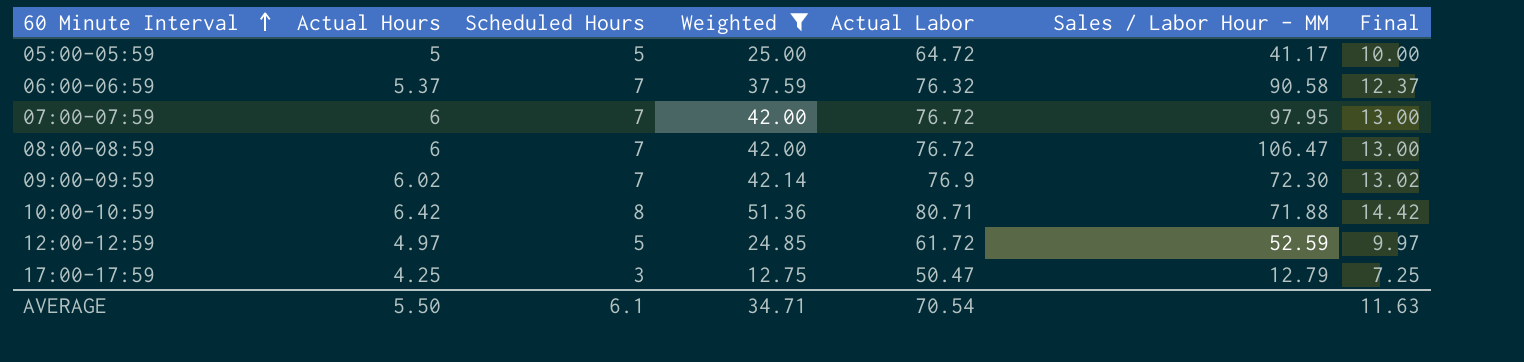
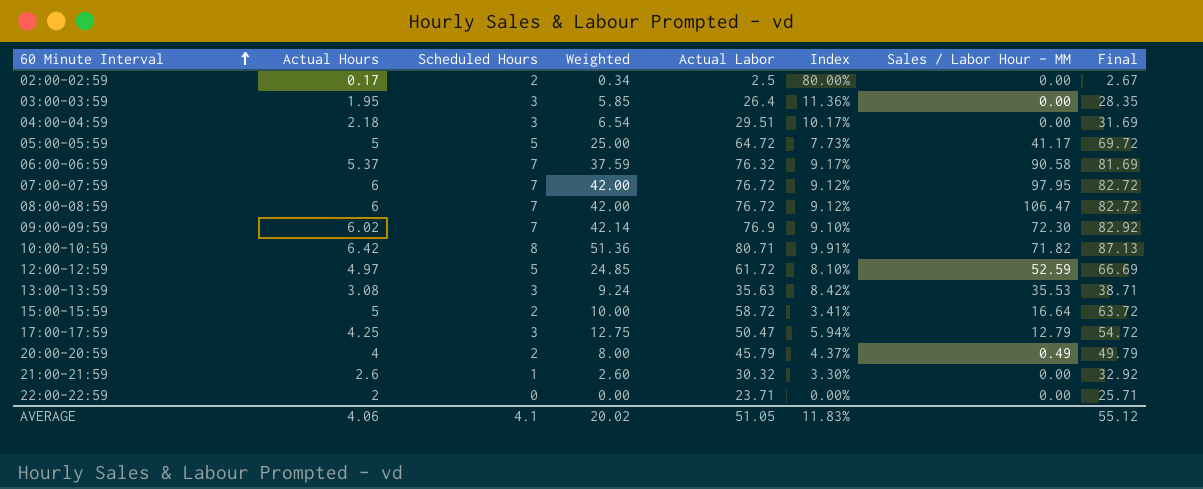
filter: Weighted >= 12.75 -> none
column Index | formula: none -> [Scheduled Hours] / [Actual Labor]
column Final | formula: [Actual Hours] + [Scheduled Hours] -> [Actual Hours] + [Actual Labor]
10:00-10:59 | Sales / Labor Hour - MM: 71.88 -> 71.82
AVERAGE | Actual Hours: 5.50 -> 4.06
AVERAGE | Scheduled Hours: 6.1 -> 4.1
AVERAGE | Weighted: 34.71 -> 20.02
AVERAGE | Actual Labor: 70.54 -> 51.05
AVERAGE | Final: 11.63 -> 55.12

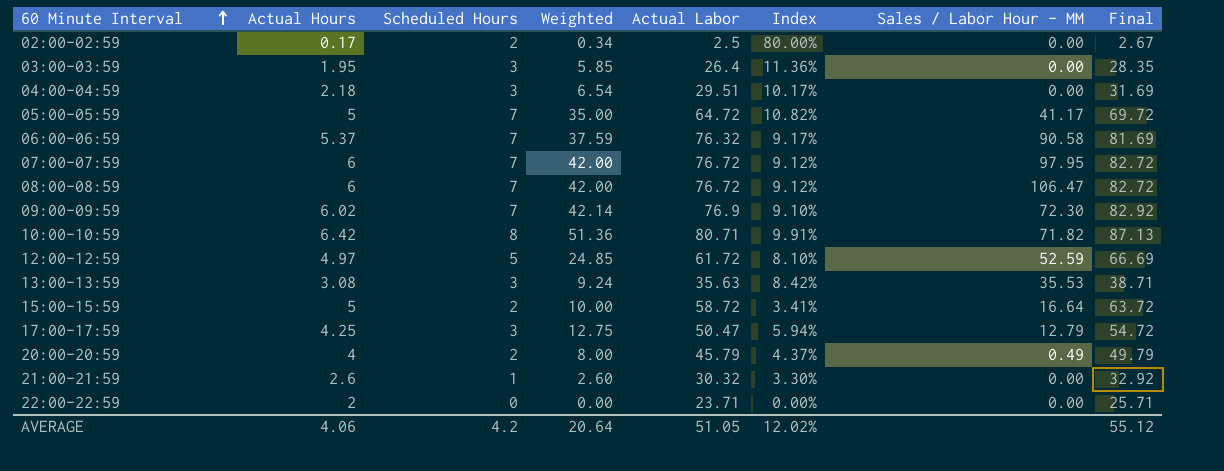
05:00-05:59 | Scheduled Hours: 5 -> 7
05:00-05:59 | Weighted: 25.00 -> 35.00
05:00-05:59 | Index: 7.73% -> 10.82%
AVERAGE | Scheduled Hours: 4.1 -> 4.2
AVERAGE | Weighted: 20.02 -> 20.64
AVERAGE | Index: 11.83% -> 12.02%

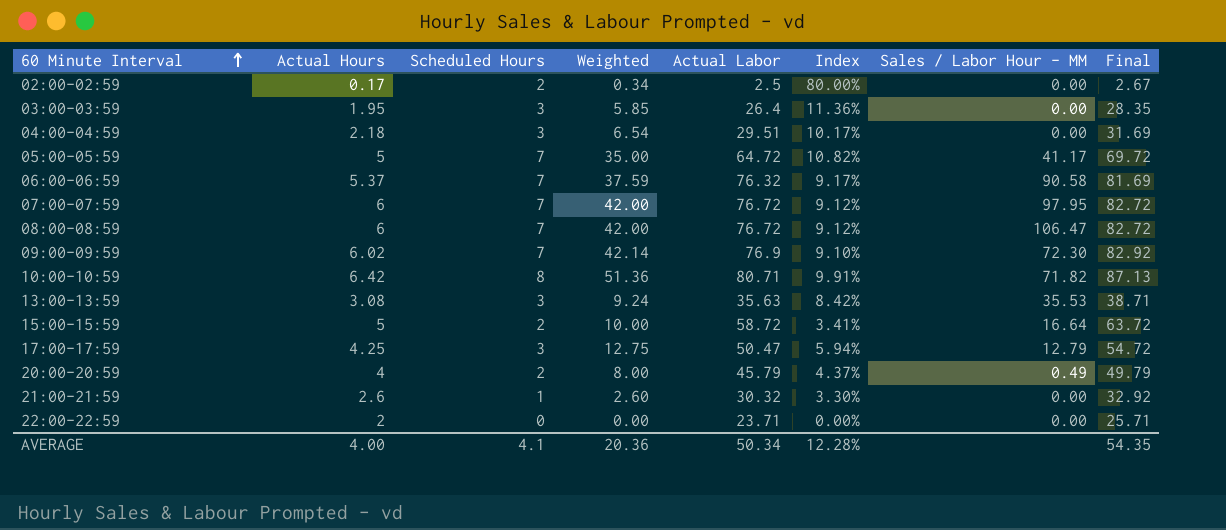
row 12:00-12:59: 4.97 | 5 | 24.85 | 61.72 | 8.10% | 52.59 | 66.69 -> none
AVERAGE | Actual Hours: 4.06 -> 4.00
AVERAGE | Scheduled Hours: 4.2 -> 4.1
AVERAGE | Weighted: 20.64 -> 20.36
AVERAGE | Actual Labor: 51.05 -> 50.34
AVERAGE | Index: 12.02% -> 12.28%
AVERAGE | Final: 55.12 -> 54.35

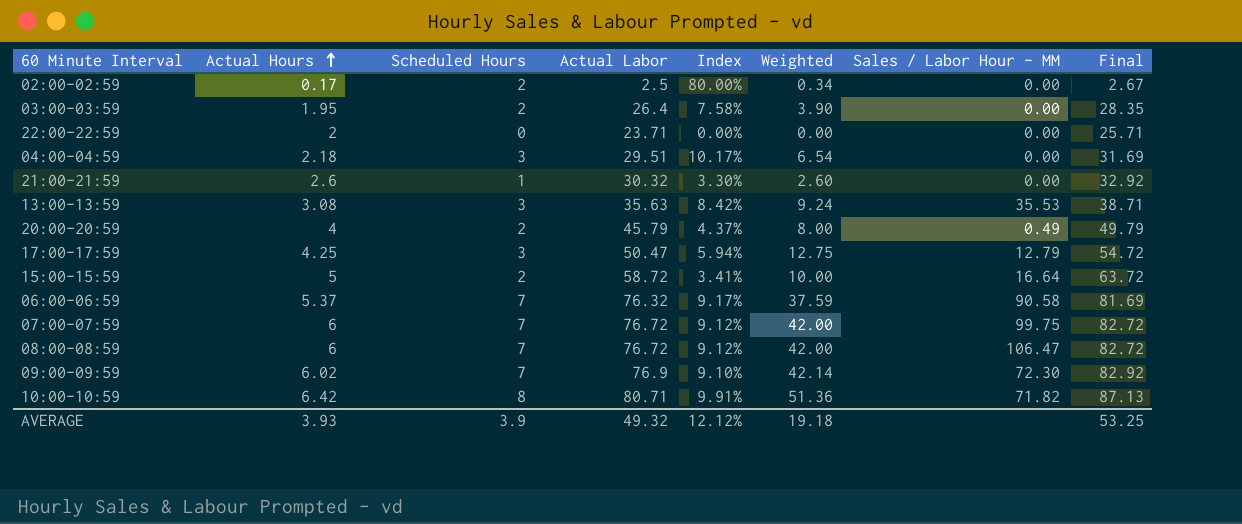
row order: 60 Minute Interval ascending -> Actual Hours ascending
column Weighted | position: 4 -> 6
row 05:00-05:59: 5 | 7 | 35.00 | 64.72 | 10.82% | 41.17 | 69.72 -> none
03:00-03:59 | Scheduled Hours: 3 -> 2
03:00-03:59 | Index: 11.36% -> 7.58%
03:00-03:59 | Weighted: 5.85 -> 3.90
07:00-07:59 | Sales / Labor Hour - MM: 97.95 -> 99.75
AVERAGE | Actual Hours: 4.00 -> 3.93
AVERAGE | Scheduled Hours: 4.1 -> 3.9
AVERAGE | Actual Labor: 50.34 -> 49.32
AVERAGE | Index: 12.28% -> 12.12%
AVERAGE | Weighted: 20.36 -> 19.18
AVERAGE | Final: 54.35 -> 53.25

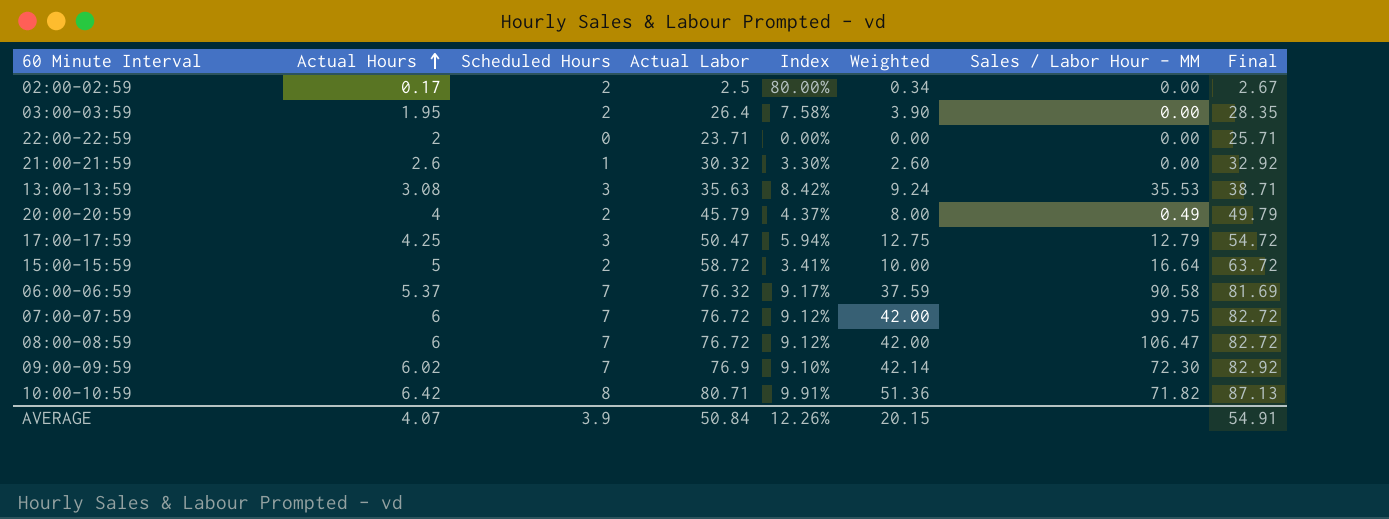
row 04:00-04:59: 2.18 | 3 | 29.51 | 10.17% | 6.54 | 0.00 | 31.69 -> none
AVERAGE | Actual Hours: 3.93 -> 4.07
AVERAGE | Actual Labor: 49.32 -> 50.84
AVERAGE | Index: 12.12% -> 12.26%
AVERAGE | Weighted: 19.18 -> 20.15
AVERAGE | Final: 53.25 -> 54.91

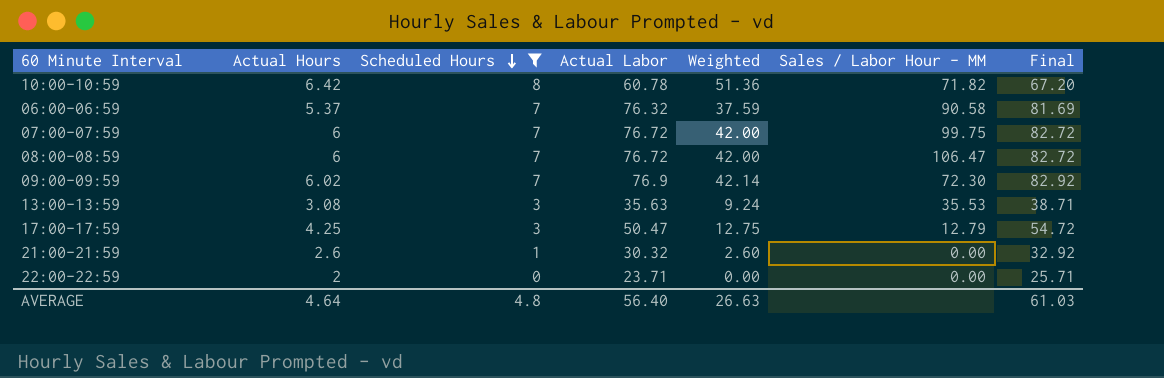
filter: none -> Scheduled Hours != 2
row order: Actual Hours ascending -> Scheduled Hours descending
column Index | formula: [Scheduled Hours] / [Actual Labor] -> none
10:00-10:59 | Actual Labor: 80.71 -> 60.78
10:00-10:59 | Final: 87.13 -> 67.20
AVERAGE | Actual Hours: 4.07 -> 4.64
AVERAGE | Scheduled Hours: 3.9 -> 4.8
AVERAGE | Actual Labor: 50.84 -> 56.40
AVERAGE | Weighted: 20.15 -> 26.63
AVERAGE | Final: 54.91 -> 61.03

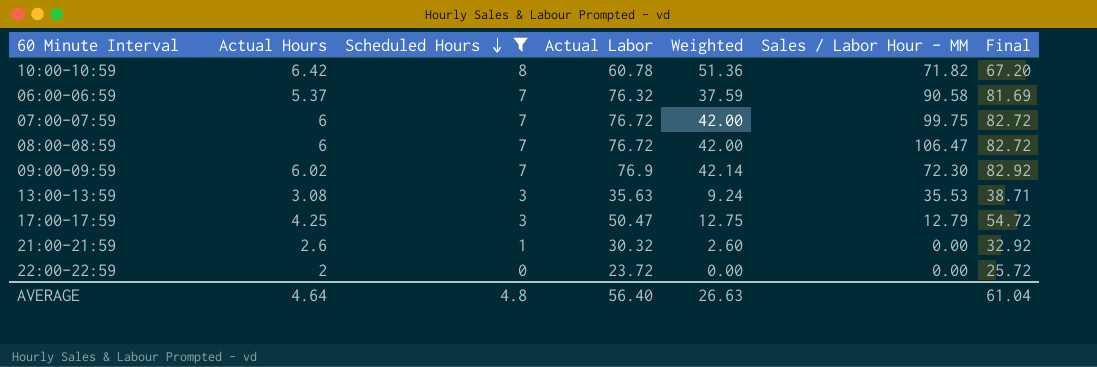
22:00-22:59 | Actual Labor: 23.71 -> 23.72
22:00-22:59 | Final: 25.71 -> 25.72
AVERAGE | Final: 61.03 -> 61.04

